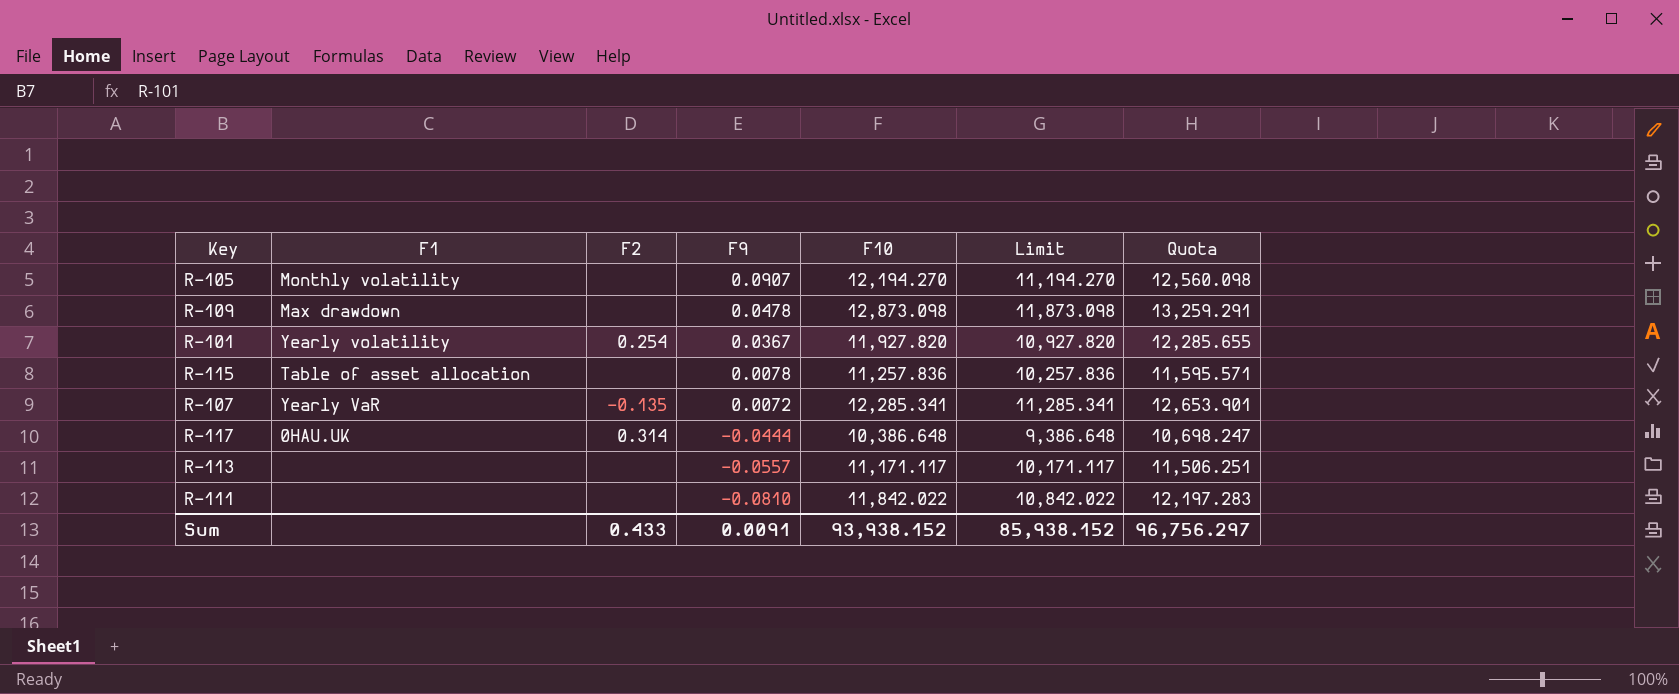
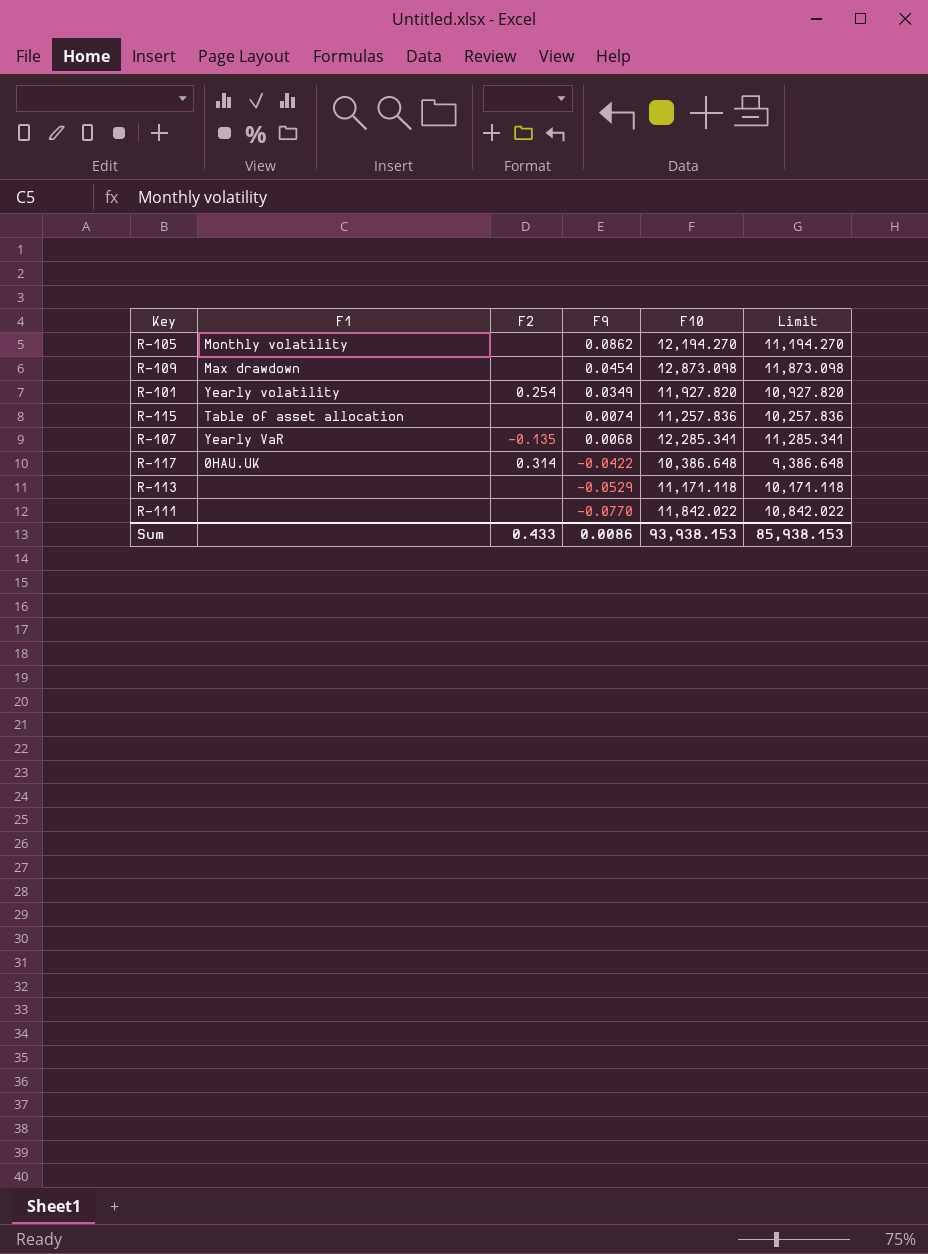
column Quota | formula: [F10] * 1.03 -> none
R-105 | F9: 0.0907 -> 0.0862
R-109 | F9: 0.0478 -> 0.0454
R-101 | F9: 0.0367 -> 0.0349
R-115 | F9: 0.0078 -> 0.0074
R-107 | F9: 0.0072 -> 0.0068
R-117 | F9: -0.0444 -> -0.0422
R-113 | F9: -0.0557 -> -0.0529
R-113 | F10: 11,171.117 -> 11,171.118
R-113 | Limit: 10,171.117 -> 10,171.118
R-111 | F9: -0.0810 -> -0.0770
Sum | F9: 0.0091 -> 0.0086
Sum | F10: 93,938.152 -> 93,938.153
Sum | Limit: 85,938.152 -> 85,938.153

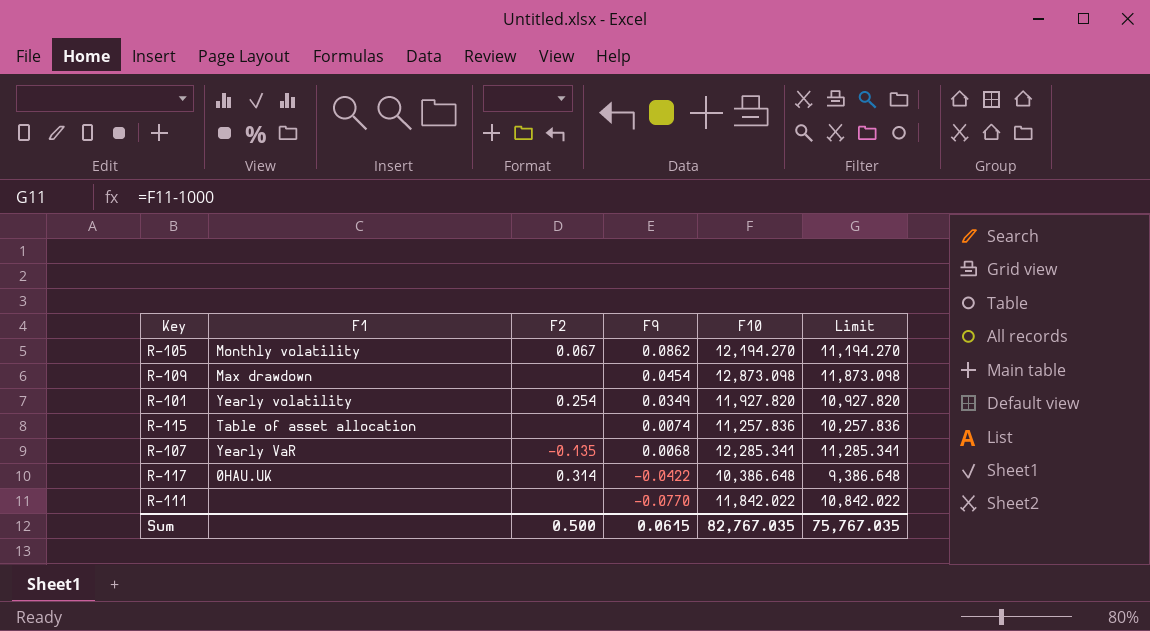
row R-113: none | none | -0.0529 | 11,171.118 | 10,171.118 -> none
R-105 | F2: none -> 0.067
Sum | F2: 0.433 -> 0.500
Sum | F9: 0.0086 -> 0.0615
Sum | F10: 93,938.153 -> 82,767.035
Sum | Limit: 85,938.153 -> 75,767.035

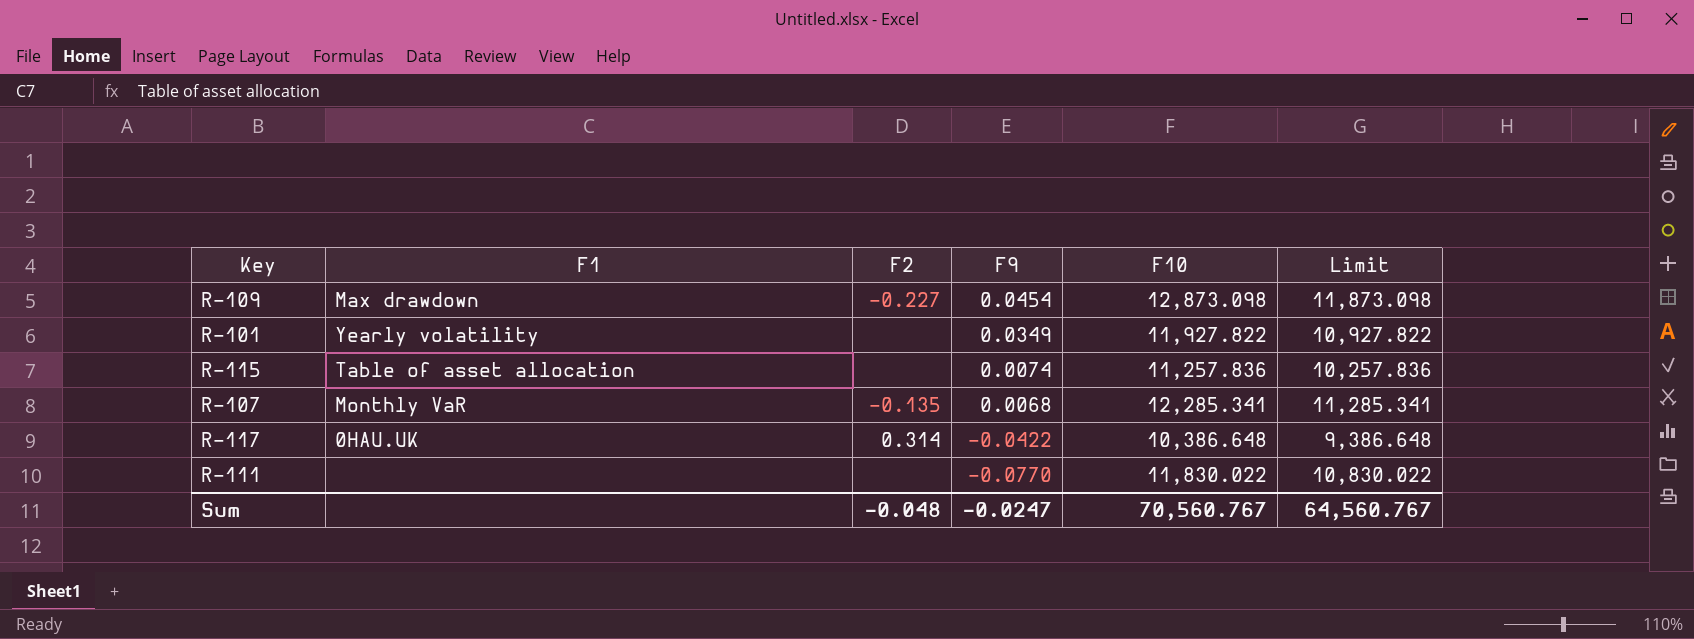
row R-105: Monthly volatility | 0.067 | 0.0862 | 12,194.270 | 11,194.270 -> none
R-109 | F2: none -> -0.227
R-101 | F2: 0.254 -> none
R-101 | F10: 11,927.820 -> 11,927.822
R-101 | Limit: 10,927.820 -> 10,927.822
R-107 | F1: Yearly VaR -> Monthly VaR
R-111 | F10: 11,842.022 -> 11,830.022
R-111 | Limit: 10,842.022 -> 10,830.022
Sum | F2: 0.500 -> -0.048
Sum | F9: 0.0615 -> -0.0247
Sum | F10: 82,767.035 -> 70,560.767
Sum | Limit: 75,767.035 -> 64,560.767

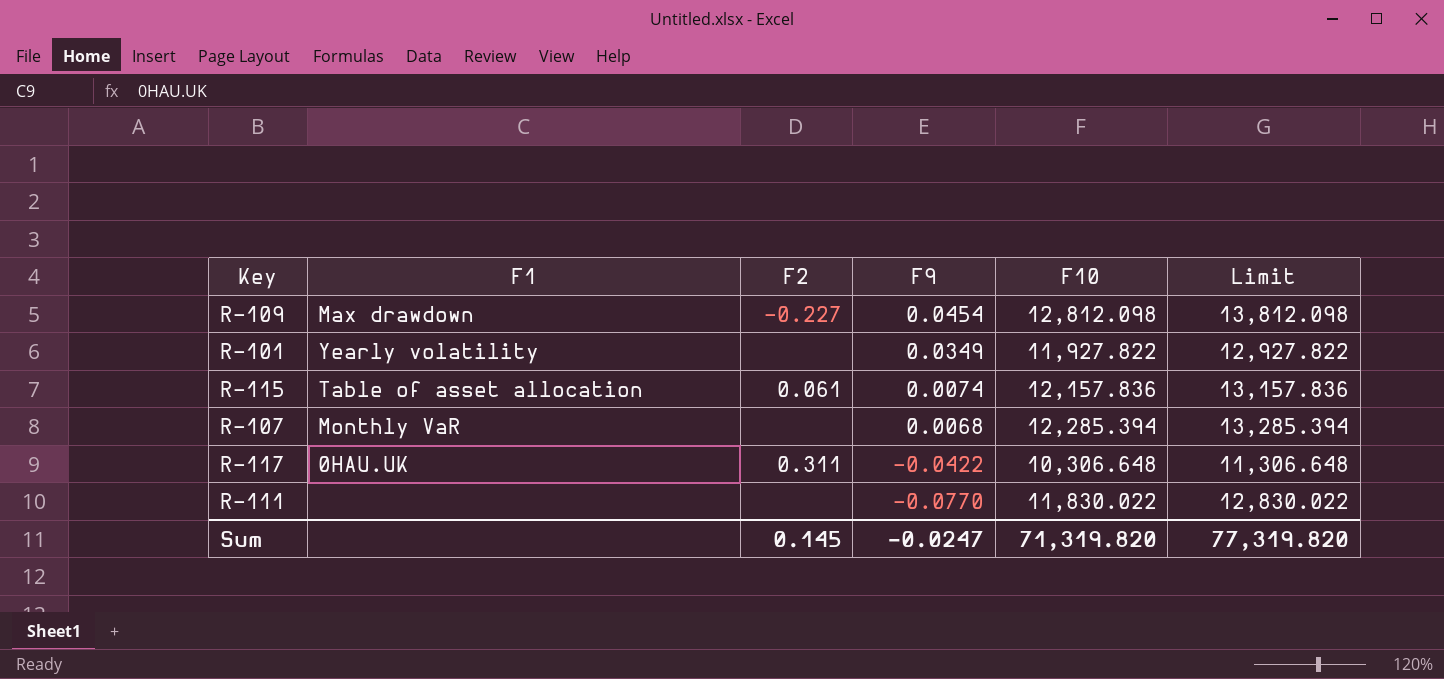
column Limit | formula: [F10] - 1000 -> [F10] + 1000
R-109 | F10: 12,873.098 -> 12,812.098
R-115 | F2: none -> 0.061
R-115 | F10: 11,257.836 -> 12,157.836
R-107 | F2: -0.135 -> none
R-107 | F10: 12,285.341 -> 12,285.394
R-117 | F2: 0.314 -> 0.311
R-117 | F10: 10,386.648 -> 10,306.648
Sum | F2: -0.048 -> 0.145
Sum | F10: 70,560.767 -> 71,319.820
Sum | Limit: 64,560.767 -> 77,319.820

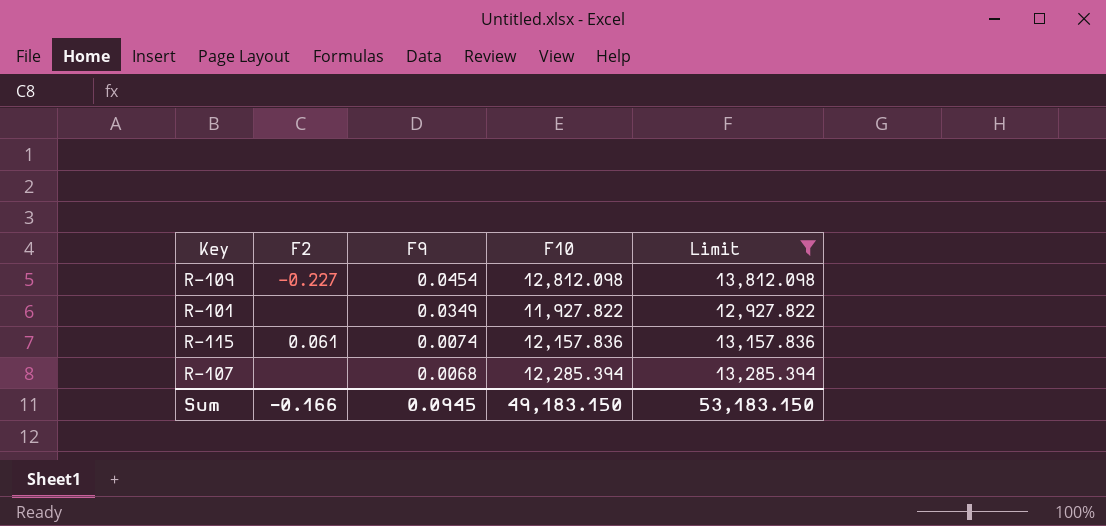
filter: none -> Limit >= 12,927.822
column F1 | position: 2 -> none
Sum | F2: 0.145 -> -0.166
Sum | F9: -0.0247 -> 0.0945
Sum | F10: 71,319.820 -> 49,183.150
Sum | Limit: 77,319.820 -> 53,183.150

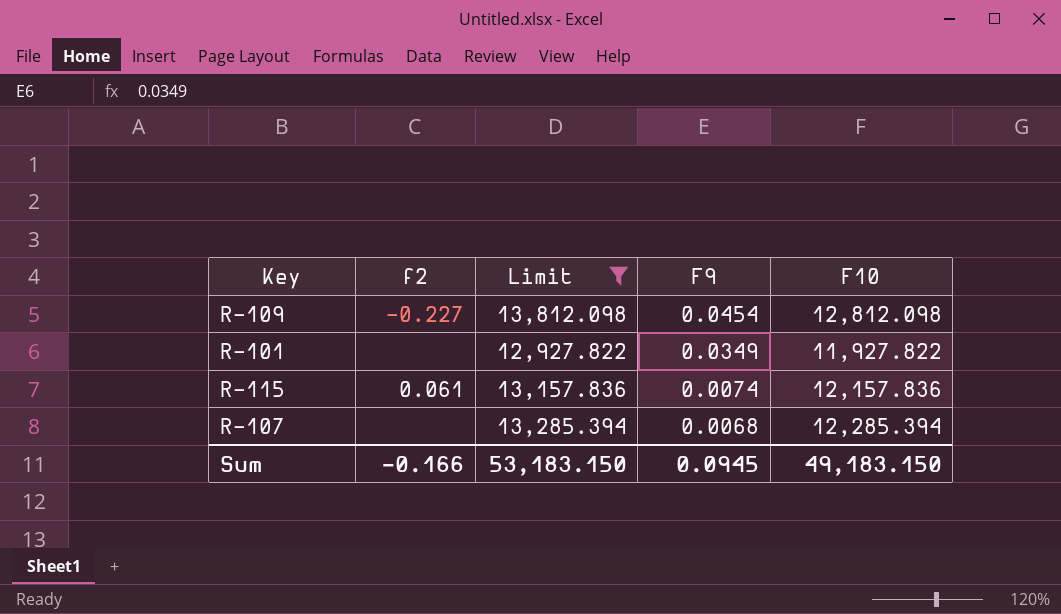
column name: F2 -> f2
column Limit | position: 5 -> 3

